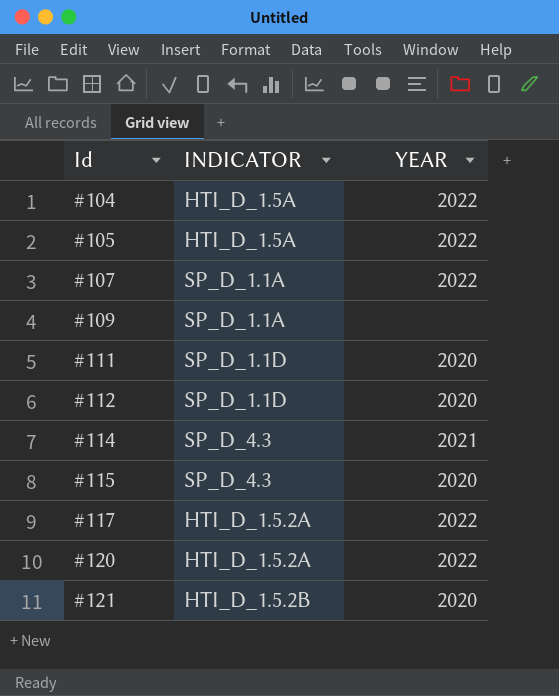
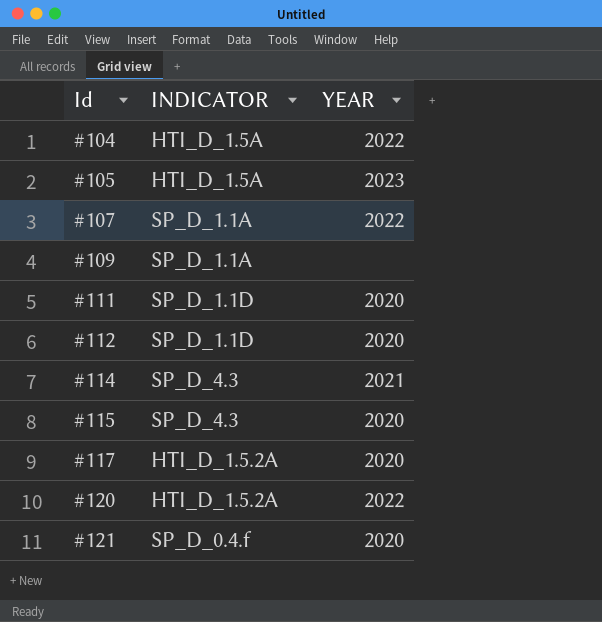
#105 | YEAR: 2022 -> 2023
#117 | YEAR: 2022 -> 2020
#121 | INDICATOR: HTI_D_1.5.2B -> SP_D_0.4.f

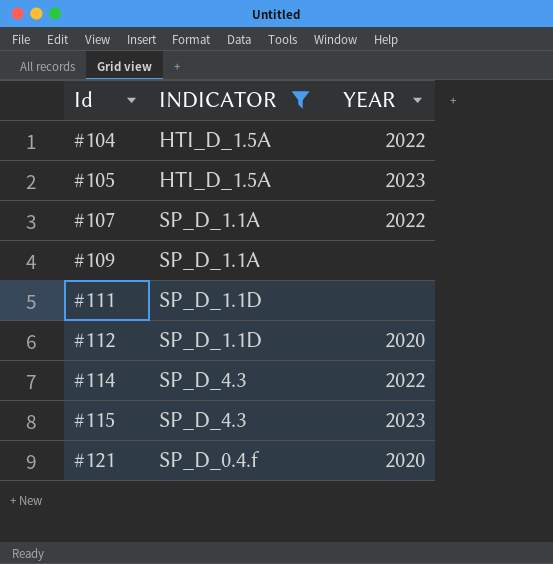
filter: none -> INDICATOR != HTI_D_1.5.2A
#111 | YEAR: 2020 -> none
#114 | YEAR: 2021 -> 2022
#115 | YEAR: 2020 -> 2023

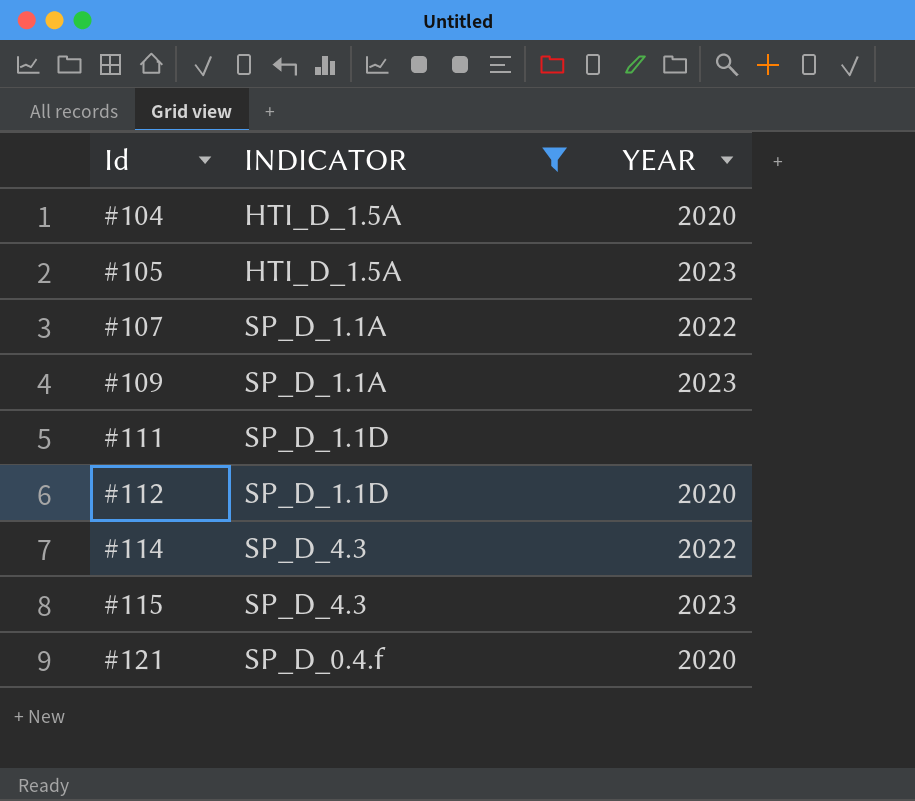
#104 | YEAR: 2022 -> 2020
#109 | YEAR: none -> 2023

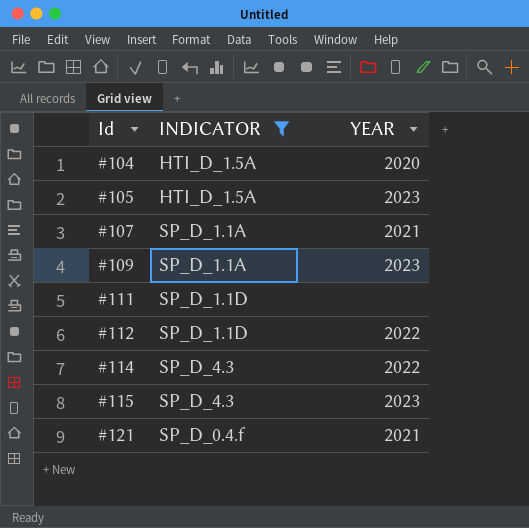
#107 | YEAR: 2022 -> 2021
#112 | YEAR: 2020 -> 2022
#121 | YEAR: 2020 -> 2021

